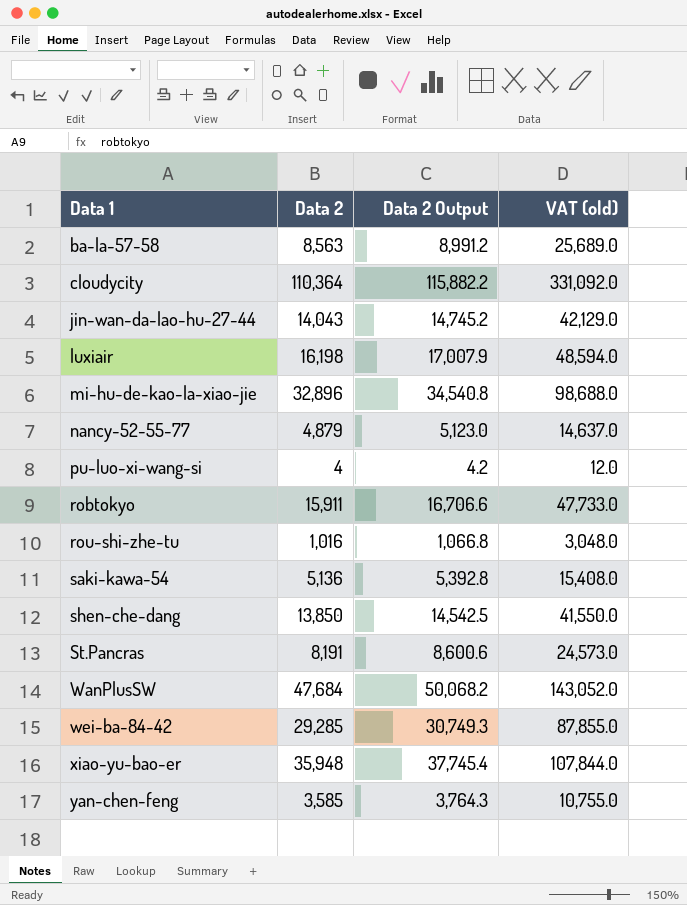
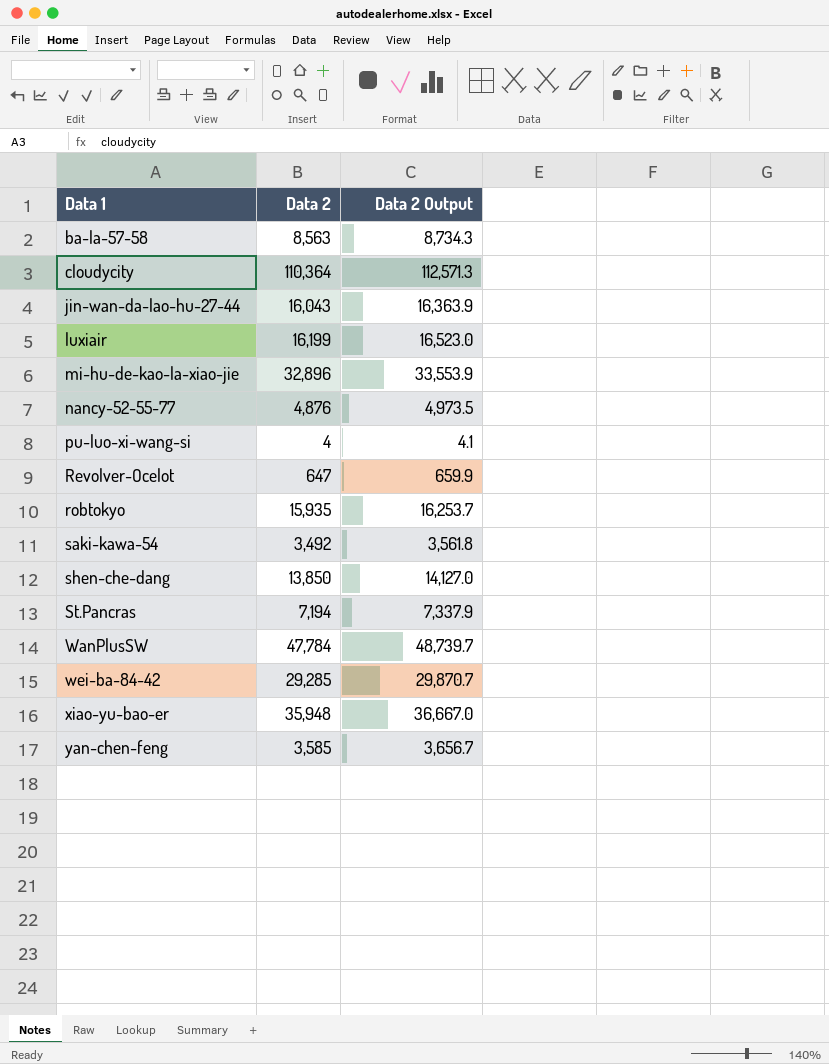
column VAT (old) | formula: [Data 2] * 3 -> none
column Data 2 Output | formula: [Data 2] * 1.05 -> [Data 2] * 1.02
row rou-shi-zhe-tu: 1,016 | 1,066.8 | 3,048.0 -> none
jin-wan-da-lao-hu-27-44 | Data 2: 14,043 -> 16,043
luxiair | Data 2: 16,198 -> 16,199
nancy-52-55-77 | Data 2: 4,879 -> 4,876
row Revolver-Ocelot: none -> 647 | 659.9
robtokyo | Data 2: 15,911 -> 15,935
saki-kawa-54 | Data 2: 5,136 -> 3,492
St.Pancras | Data 2: 8,191 -> 7,194
WanPlusSW | Data 2: 47,684 -> 47,784

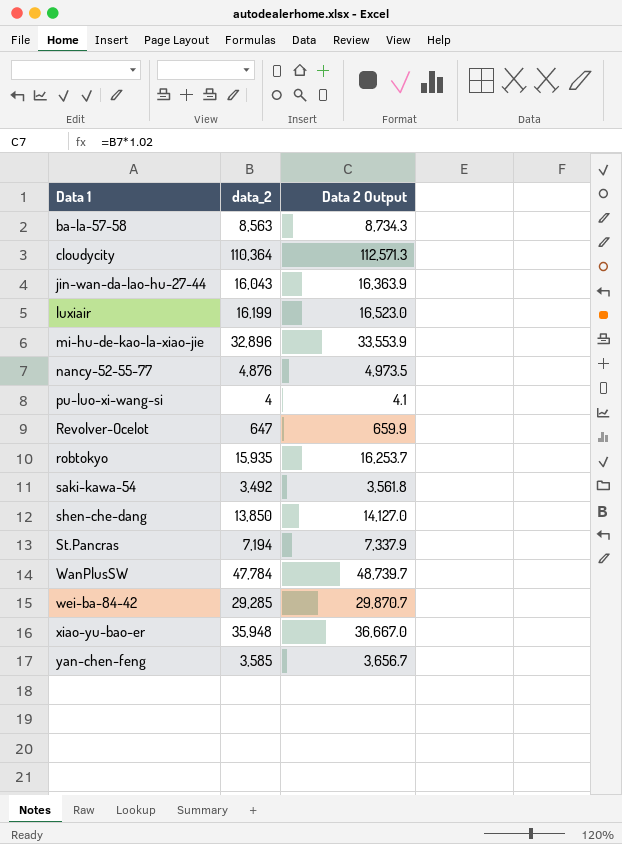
column name: Data 2 -> data_2

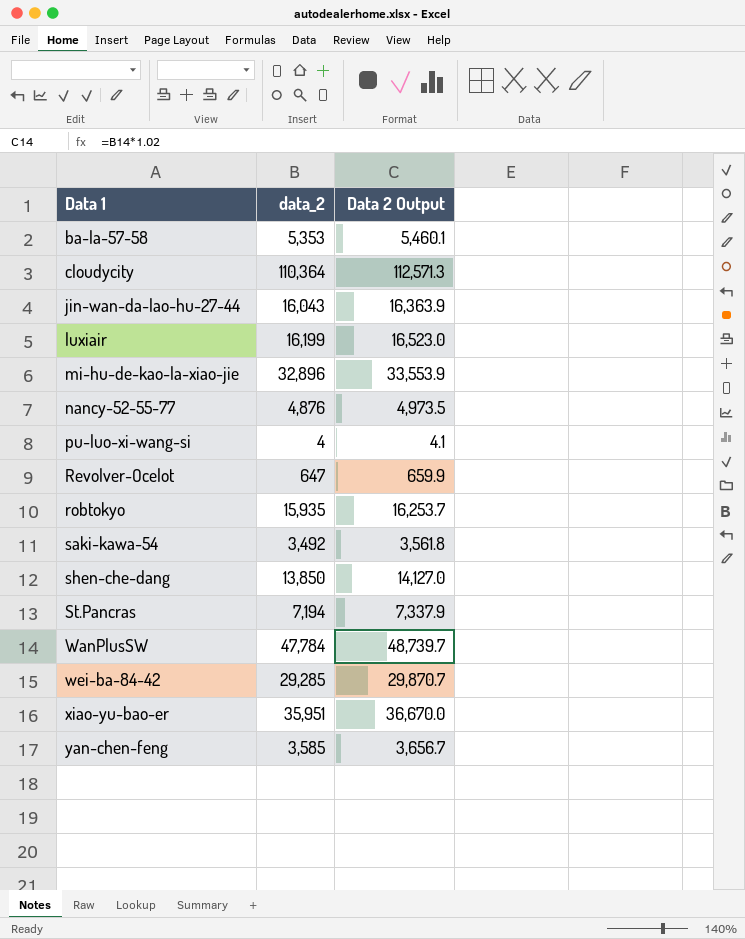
ba-la-57-58 | data_2: 8,563 -> 5,353
ba-la-57-58 | Data 2 Output: 8,734.3 -> 5,460.1
xiao-yu-bao-er | data_2: 35,948 -> 35,951
xiao-yu-bao-er | Data 2 Output: 36,667.0 -> 36,670.0

